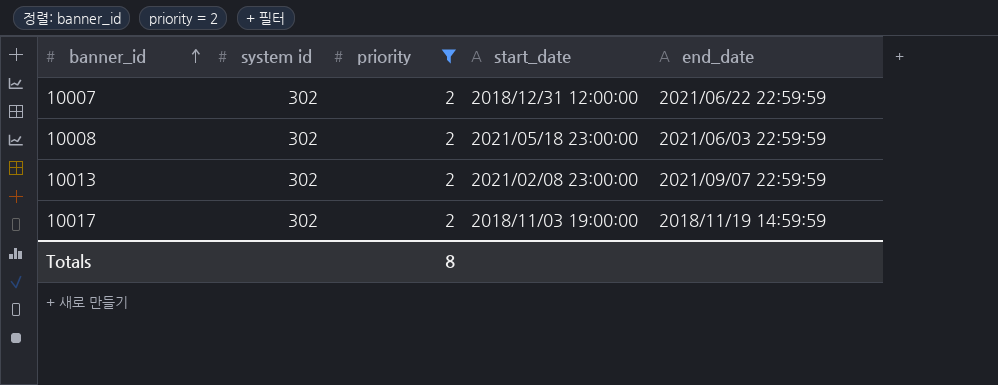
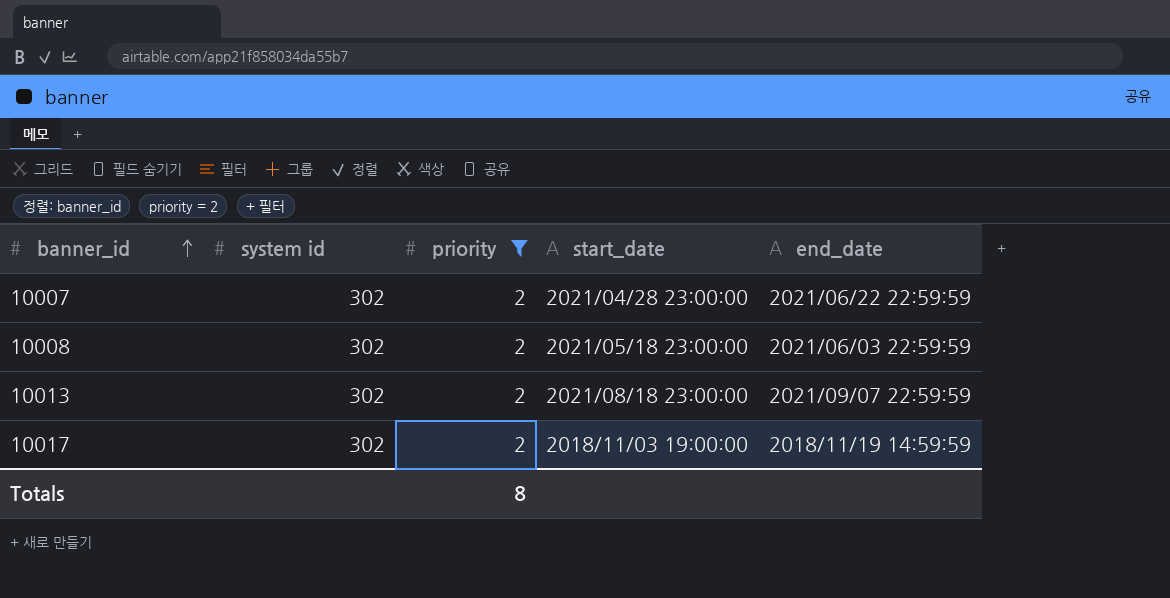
10007 | start_date: 2018/12/31 12:00:00 -> 2021/04/28 23:00:00
10013 | start_date: 2021/02/08 23:00:00 -> 2021/08/18 23:00:00

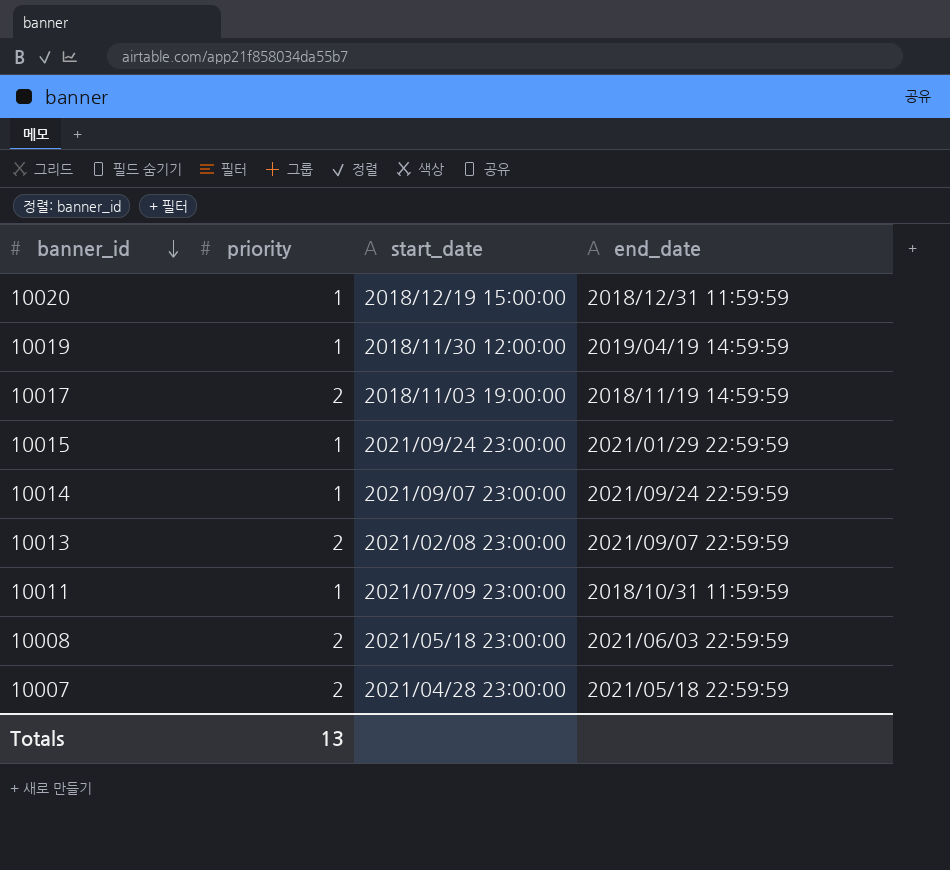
filter: priority = 2 -> none
row order: banner_id ascending -> banner_id descending
column system id | position: 2 -> none
10013 | start_date: 2021/08/18 23:00:00 -> 2021/02/08 23:00:00
10007 | end_date: 2021/06/22 22:59:59 -> 2021/05/18 22:59:59
Totals | priority: 8 -> 13

